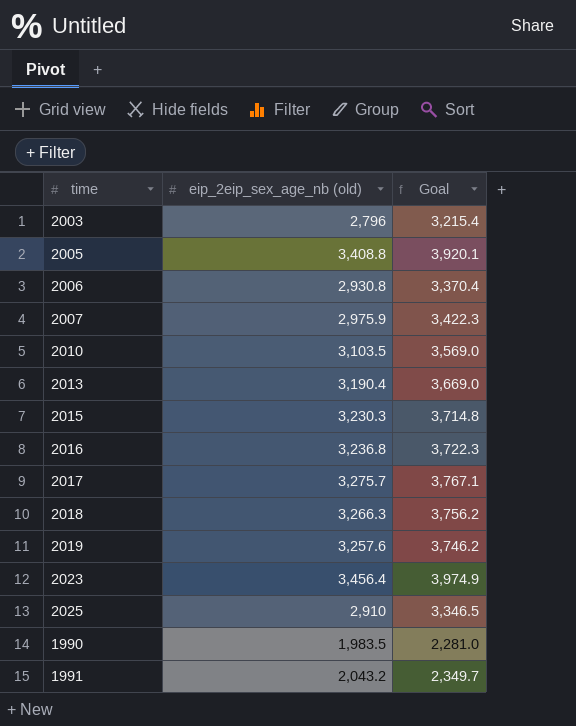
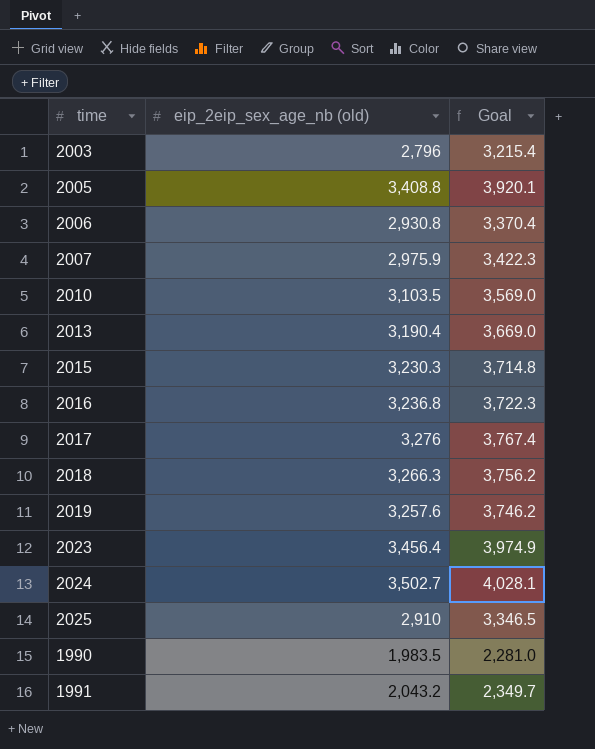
2017 | eip_2eip_sex_age_nb (old): 3,275.7 -> 3,276
2017 | Goal: 3,767.1 -> 3,767.4
row 2024: none -> 3,502.7 | 4,028.1

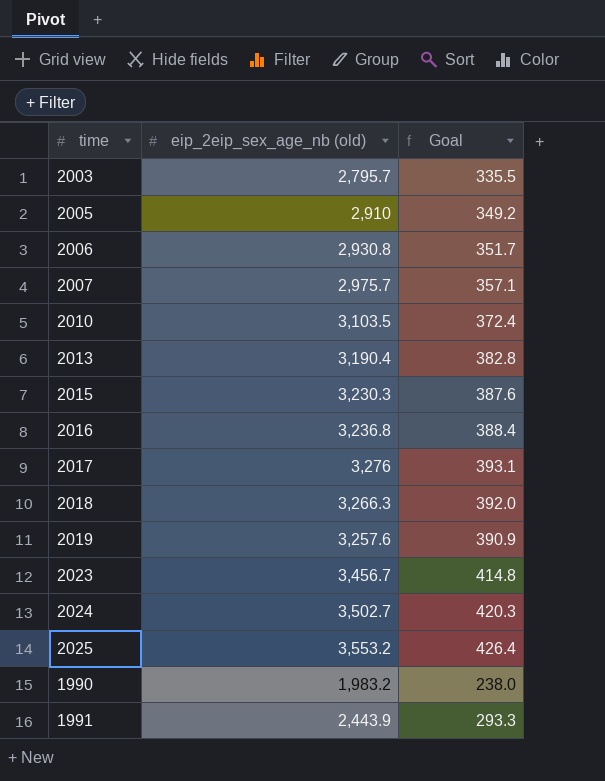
column Goal | formula: [eip_2eip_sex_age_nb (old)] * 1.15 -> [eip_2eip_sex_age_nb (old)] * 0.12
2003 | eip_2eip_sex_age_nb (old): 2,796 -> 2,795.7
2005 | eip_2eip_sex_age_nb (old): 3,408.8 -> 2,910
2007 | eip_2eip_sex_age_nb (old): 2,975.9 -> 2,975.7
2023 | eip_2eip_sex_age_nb (old): 3,456.4 -> 3,456.7
2025 | eip_2eip_sex_age_nb (old): 2,910 -> 3,553.2
1990 | eip_2eip_sex_age_nb (old): 1,983.5 -> 1,983.2
1991 | eip_2eip_sex_age_nb (old): 2,043.2 -> 2,443.9

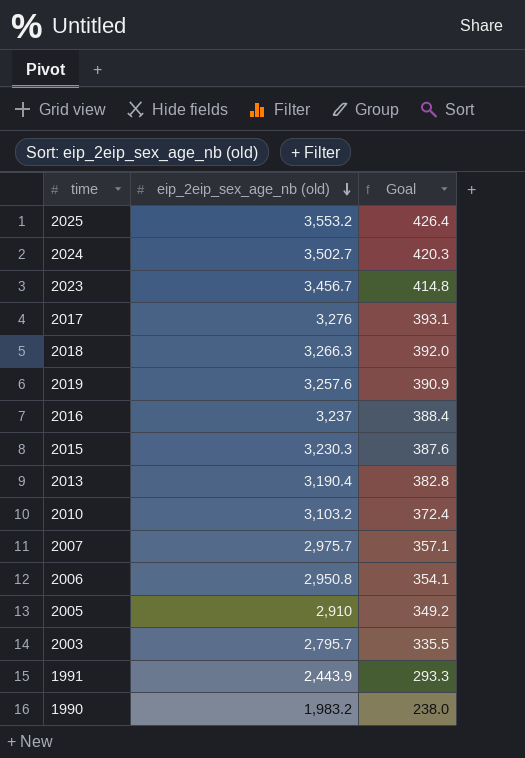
row order: none -> eip_2eip_sex_age_nb (old) descending
2016 | eip_2eip_sex_age_nb (old): 3,236.8 -> 3,237
2010 | eip_2eip_sex_age_nb (old): 3,103.5 -> 3,103.2
2006 | eip_2eip_sex_age_nb (old): 2,930.8 -> 2,950.8
2006 | Goal: 351.7 -> 354.1

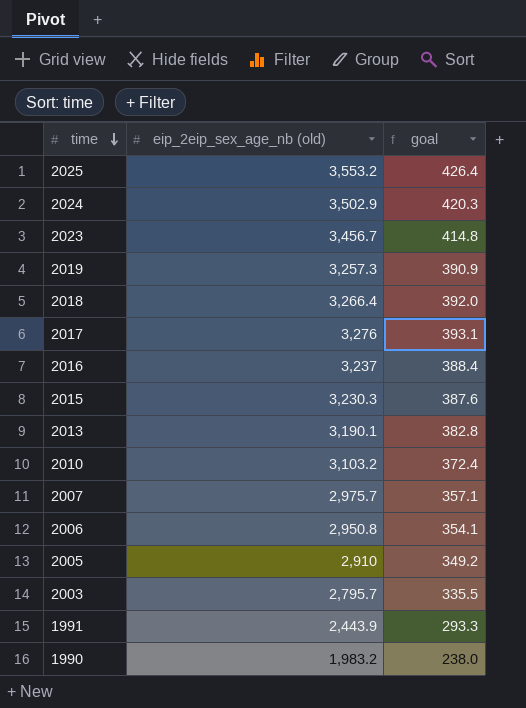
row order: eip_2eip_sex_age_nb (old) descending -> time descending
column name: Goal -> goal
2024 | eip_2eip_sex_age_nb (old): 3,502.7 -> 3,502.9
2019 | eip_2eip_sex_age_nb (old): 3,257.6 -> 3,257.3
2018 | eip_2eip_sex_age_nb (old): 3,266.3 -> 3,266.4
2013 | eip_2eip_sex_age_nb (old): 3,190.4 -> 3,190.1

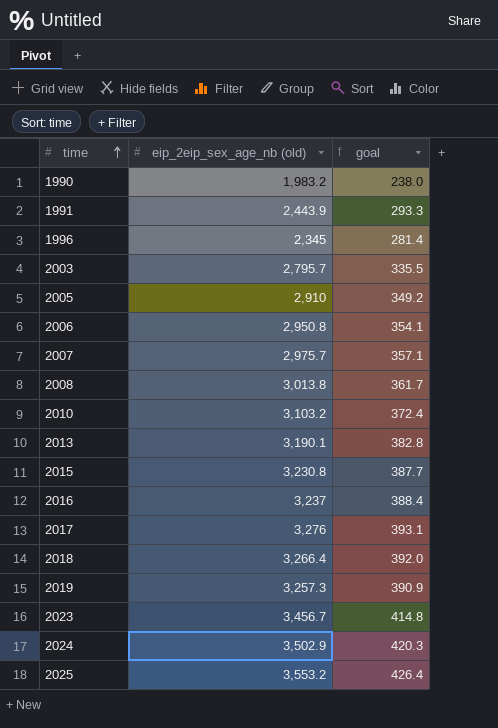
row order: time descending -> time ascending
row 1996: none -> 2,345 | 281.4
row 2008: none -> 3,013.8 | 361.7
2015 | eip_2eip_sex_age_nb (old): 3,230.3 -> 3,230.8
2015 | goal: 387.6 -> 387.7

